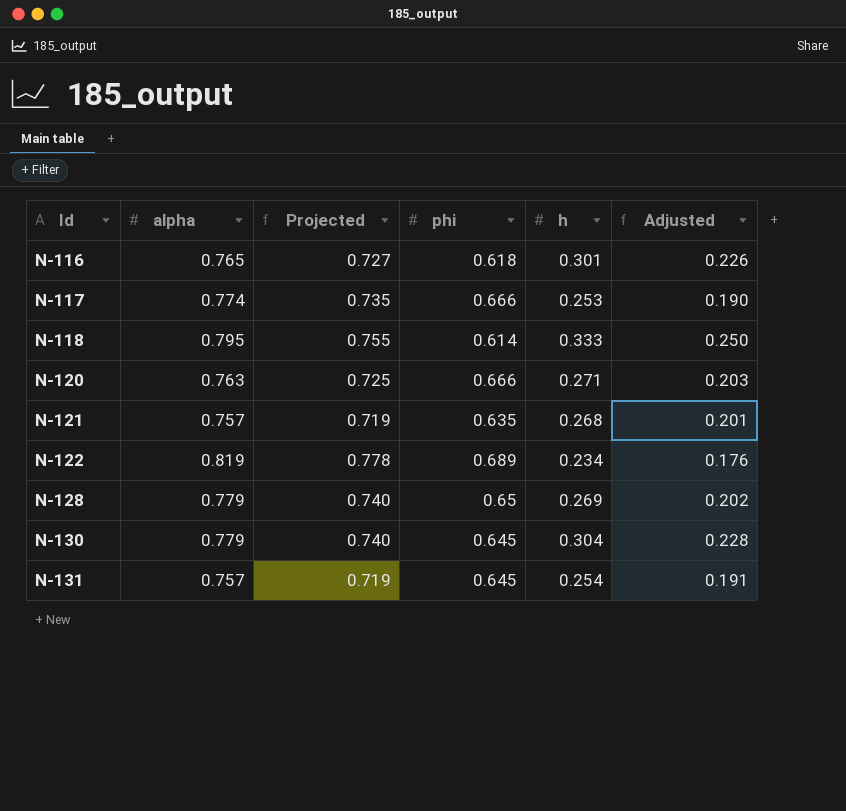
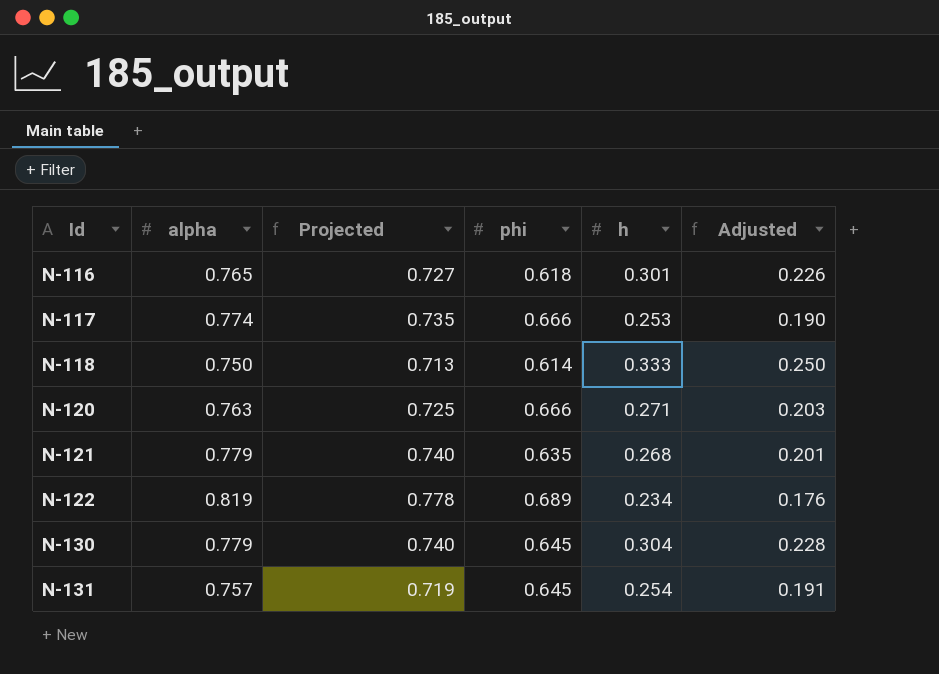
row N-128: 0.779 | 0.740 | 0.65 | 0.269 | 0.202 -> none
N-118 | alpha: 0.795 -> 0.750
N-118 | Projected: 0.755 -> 0.713
N-121 | alpha: 0.757 -> 0.779
N-121 | Projected: 0.719 -> 0.740

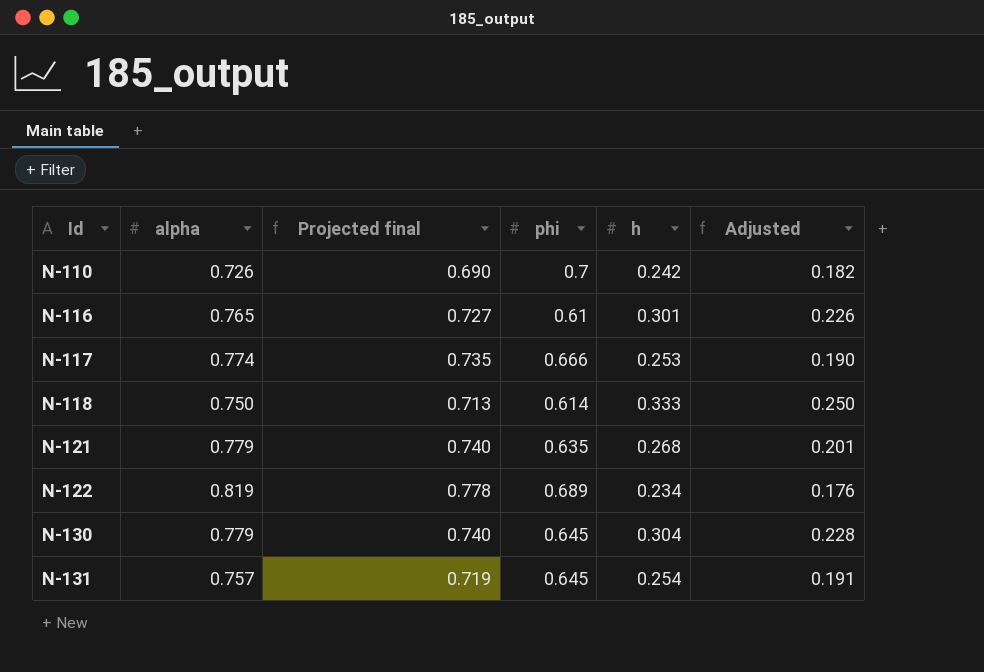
column name: Projected -> Projected final
row N-120: 0.763 | 0.725 | 0.666 | 0.271 | 0.203 -> none
row N-110: none -> 0.726 | 0.690 | 0.7 | 0.242 | 0.182
N-116 | phi: 0.618 -> 0.61

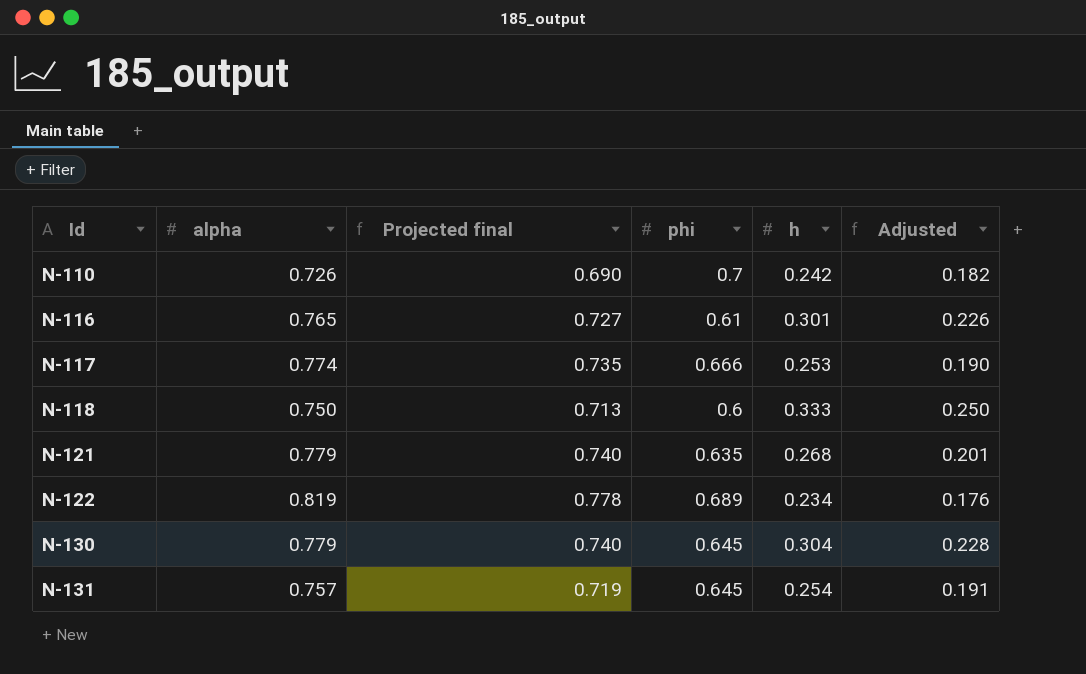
N-118 | phi: 0.614 -> 0.6

